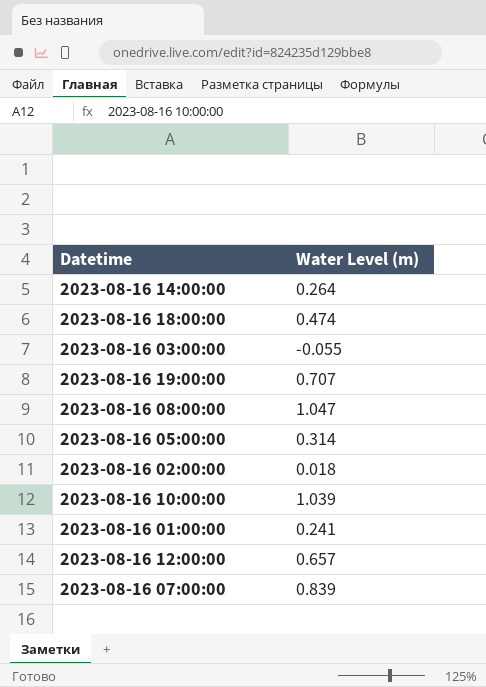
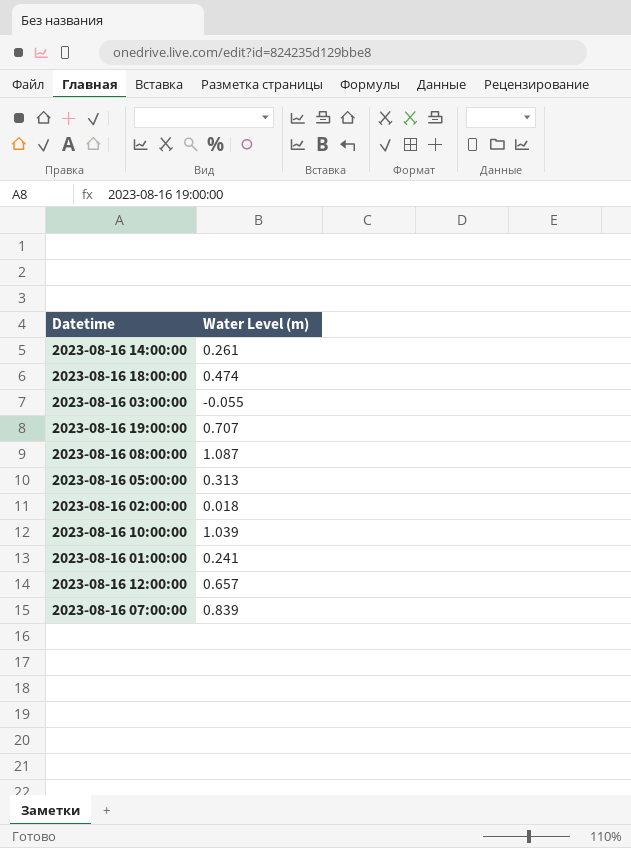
2023-08-16 14:00:00 | Water Level (m): 0.264 -> 0.261
2023-08-16 08:00:00 | Water Level (m): 1.047 -> 1.087
2023-08-16 05:00:00 | Water Level (m): 0.314 -> 0.313

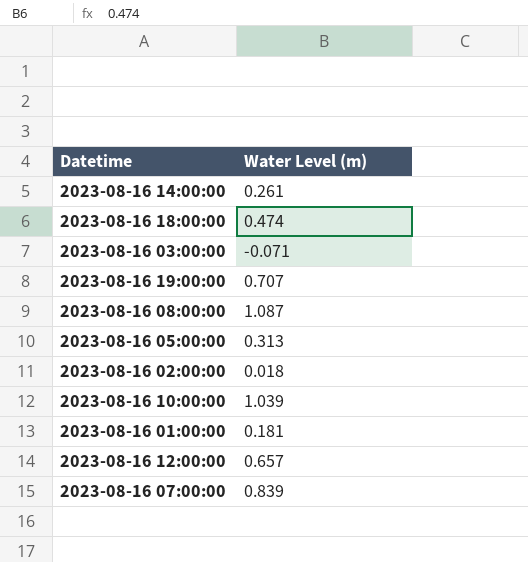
2023-08-16 03:00:00 | Water Level (m): -0.055 -> -0.071
2023-08-16 01:00:00 | Water Level (m): 0.241 -> 0.181

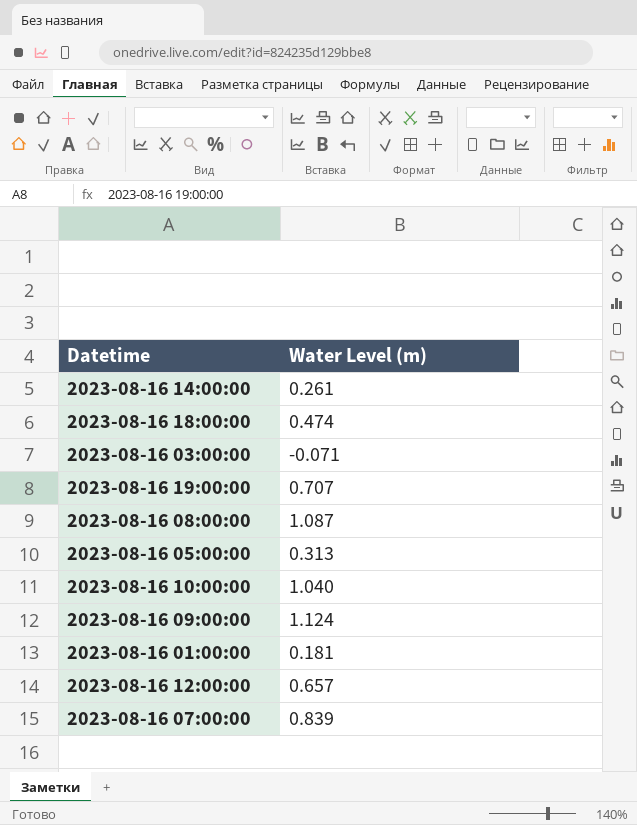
row 2023-08-16 02:00:00: 0.018 -> none
2023-08-16 10:00:00 | Water Level (m): 1.039 -> 1.040
row 2023-08-16 09:00:00: none -> 1.124

